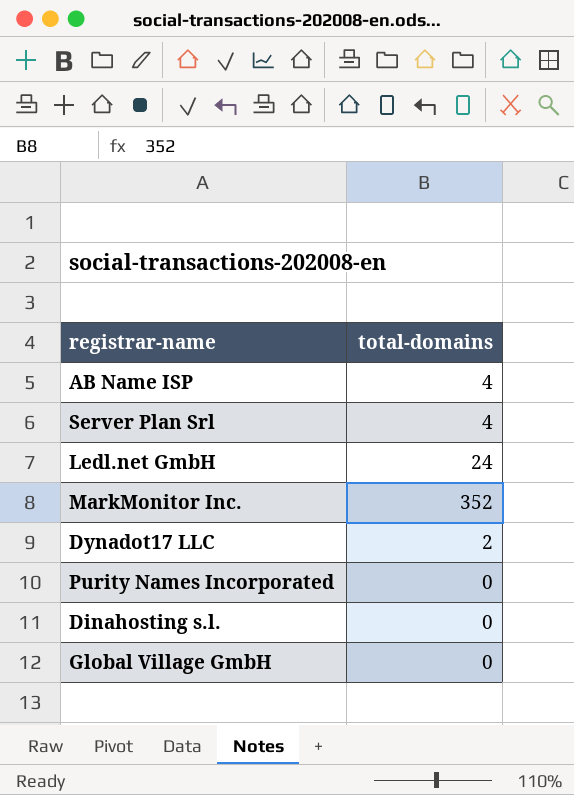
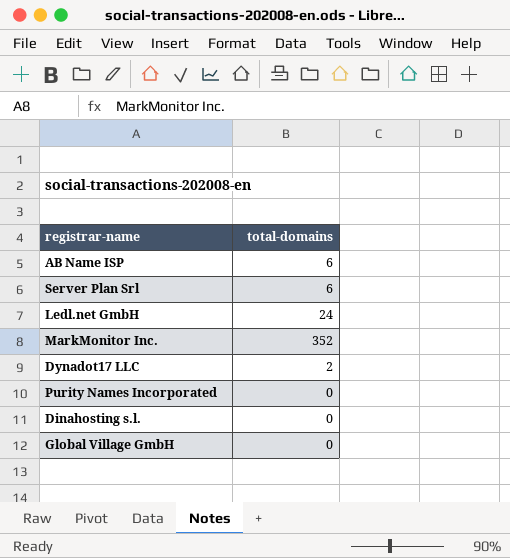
AB Name ISP | total-domains: 4 -> 6
Server Plan Srl | total-domains: 4 -> 6

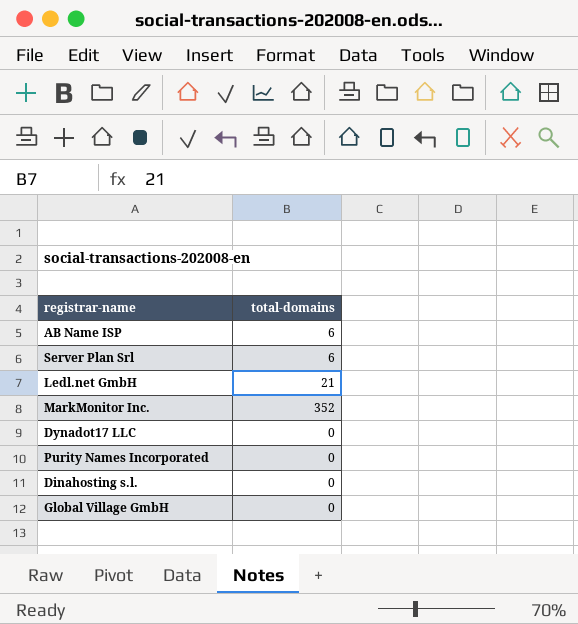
Ledl.net GmbH | total-domains: 24 -> 21
Dynadot17 LLC | total-domains: 2 -> 0

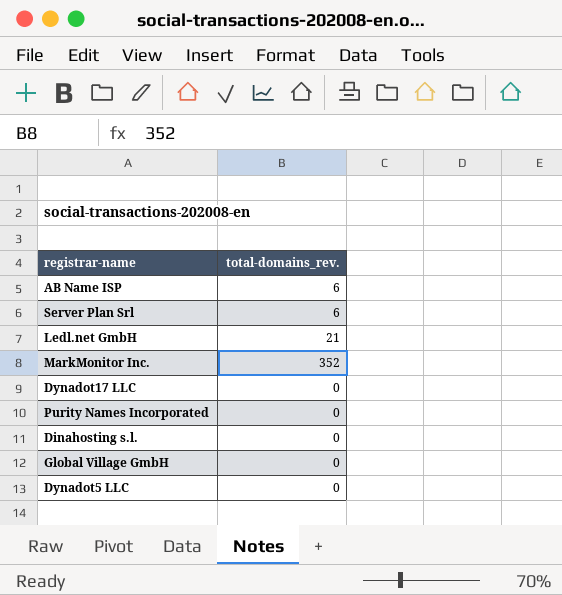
column name: total-domains -> total-domains_rev.
row Dynadot5 LLC: none -> 0

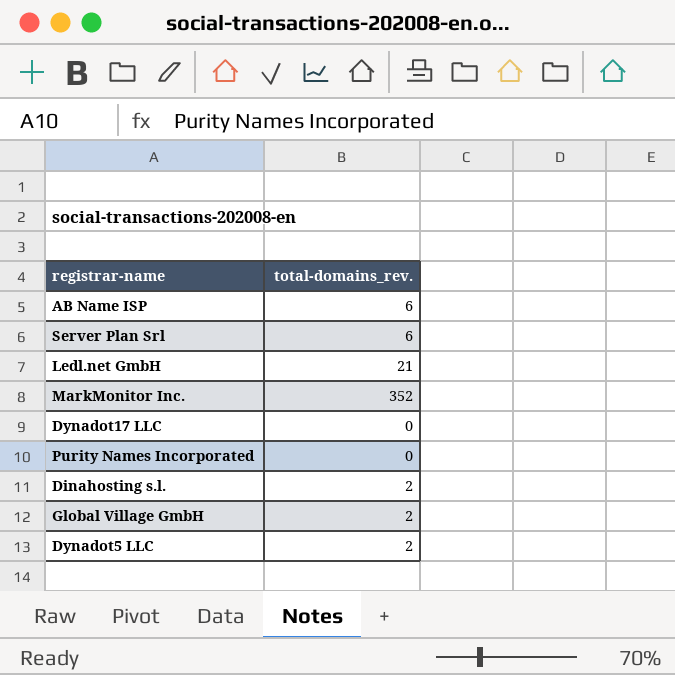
Dinahosting s.l. | total-domains_rev.: 0 -> 2
Global Village GmbH | total-domains_rev.: 0 -> 2
Dynadot5 LLC | total-domains_rev.: 0 -> 2

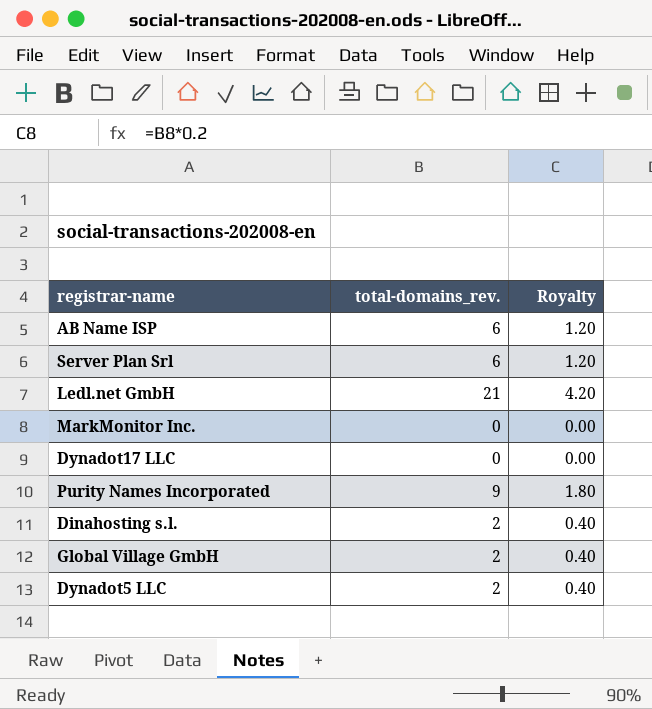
column Royalty | formula: none -> [total-domains_rev.] * 0.2
MarkMonitor Inc. | total-domains_rev.: 352 -> 0
Purity Names Incorporated | total-domains_rev.: 0 -> 9

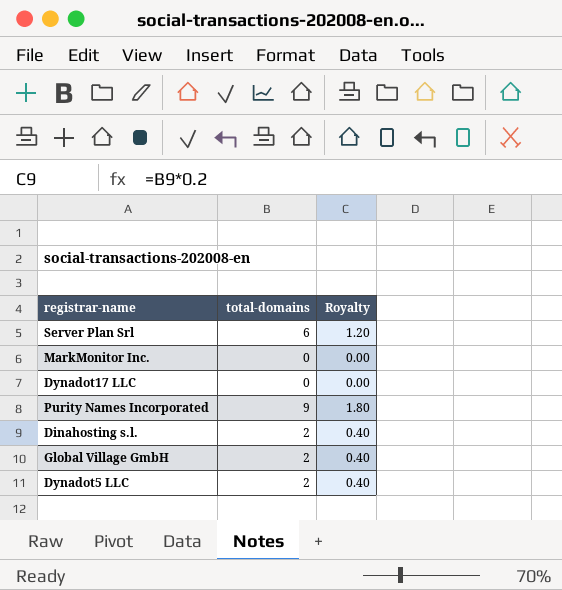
column name: total-domains_rev. -> total-domains
row AB Name ISP: 6 | 1.20 -> none
row Ledl.net GmbH: 21 | 4.20 -> none

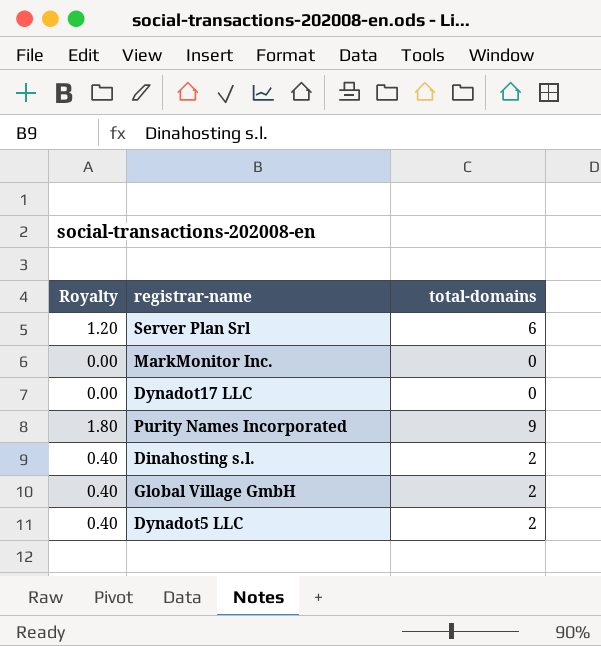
column Royalty | position: 3 -> 1

